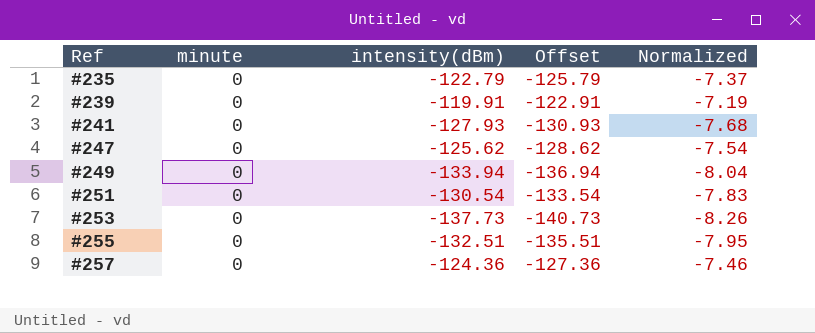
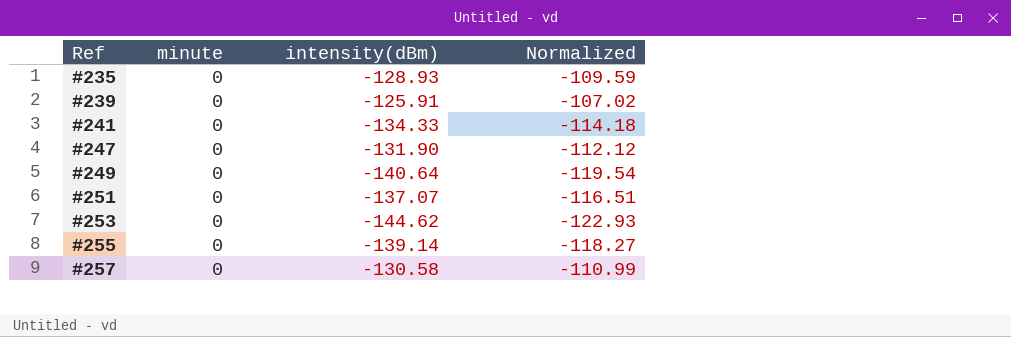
column Offset | formula: [intensity(dBm)] - 3 -> none
column Normalized | formula: [intensity(dBm)] * 0.06 -> [intensity(dBm)] * 0.85
#235 | intensity(dBm): -122.79 -> -128.93
#239 | intensity(dBm): -119.91 -> -125.91
#241 | intensity(dBm): -127.93 -> -134.33
#247 | intensity(dBm): -125.62 -> -131.90
#249 | intensity(dBm): -133.94 -> -140.64
#251 | intensity(dBm): -130.54 -> -137.07
#253 | intensity(dBm): -137.73 -> -144.62
#255 | intensity(dBm): -132.51 -> -139.14
#257 | intensity(dBm): -124.36 -> -130.58

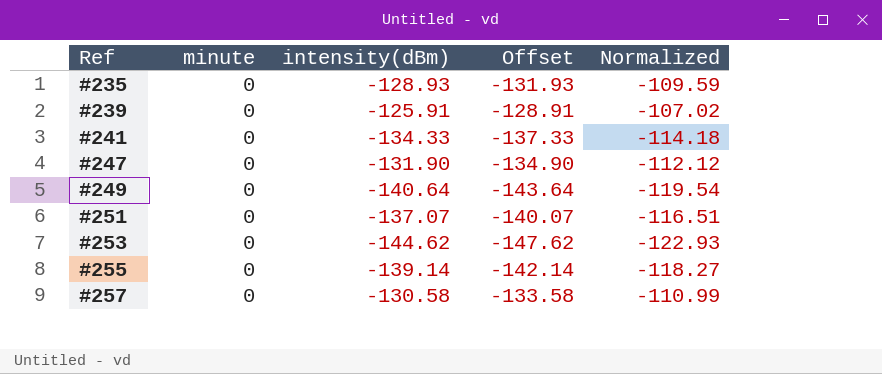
column Offset | formula: none -> [intensity(dBm)] - 3

